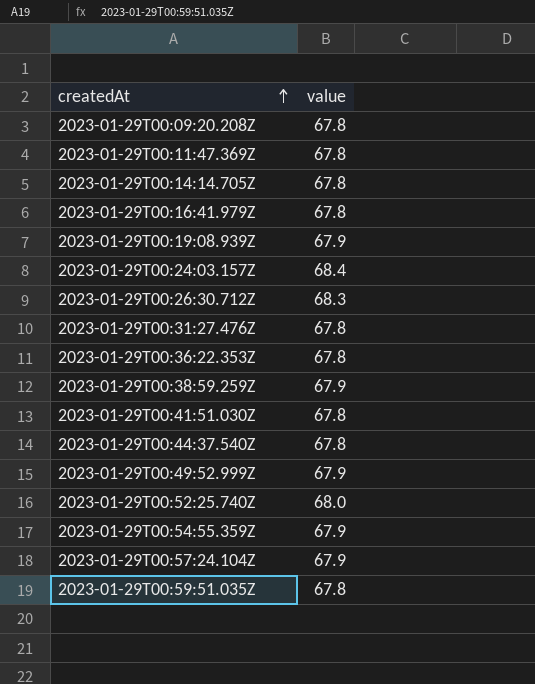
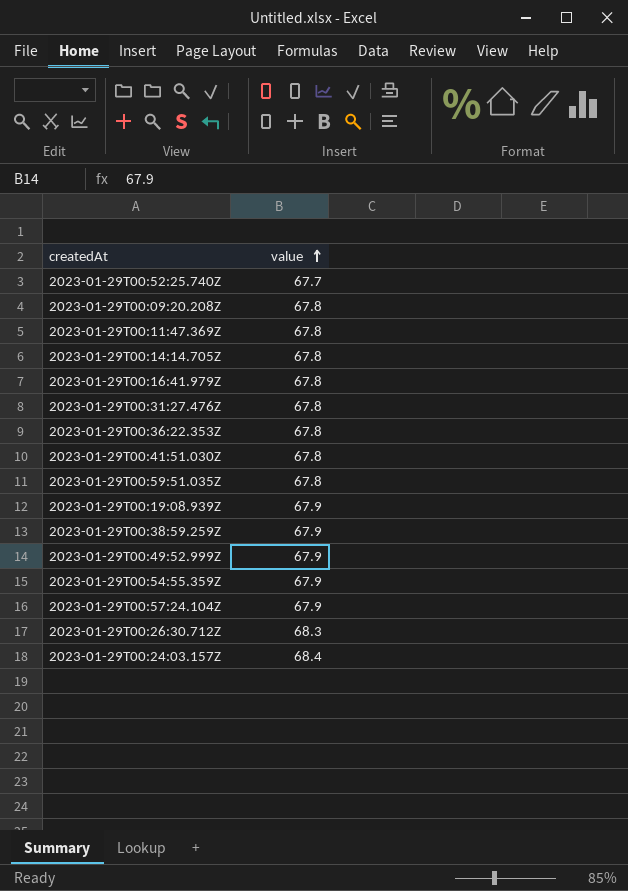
row order: createdAt ascending -> value ascending
row 2023-01-29T00:44:37.540Z: 67.8 -> none
2023-01-29T00:52:25.740Z | value: 68.0 -> 67.7

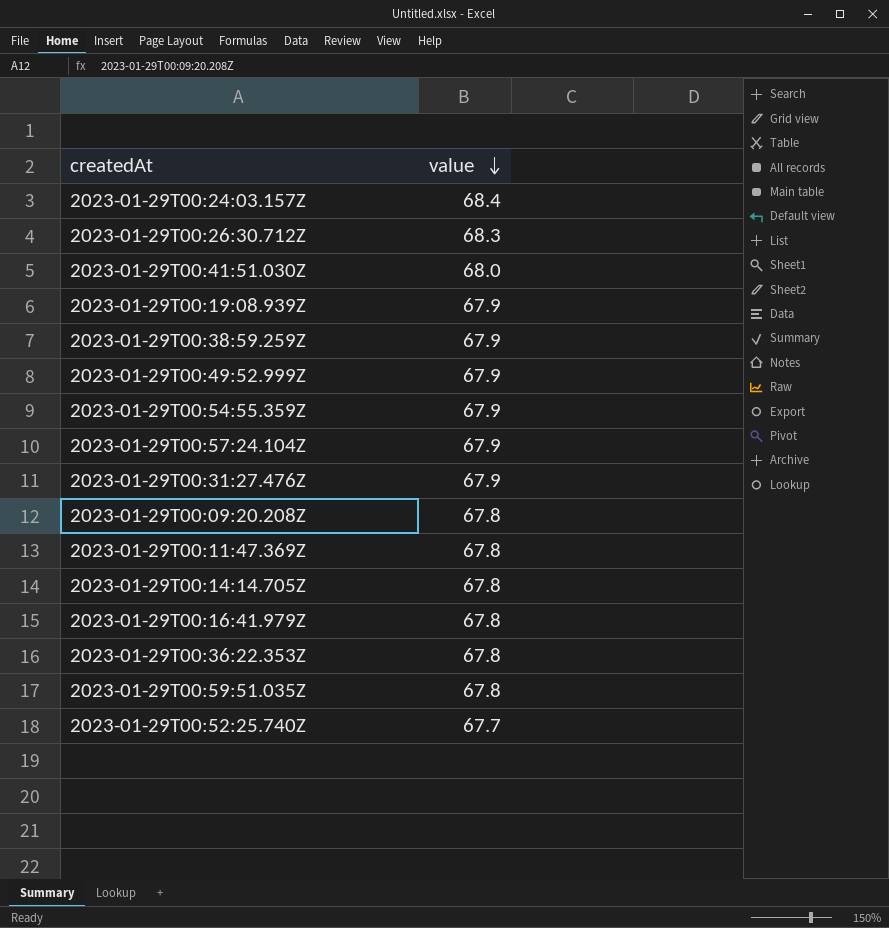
row order: value ascending -> value descending
2023-01-29T00:41:51.030Z | value: 67.8 -> 68.0
2023-01-29T00:31:27.476Z | value: 67.8 -> 67.9

